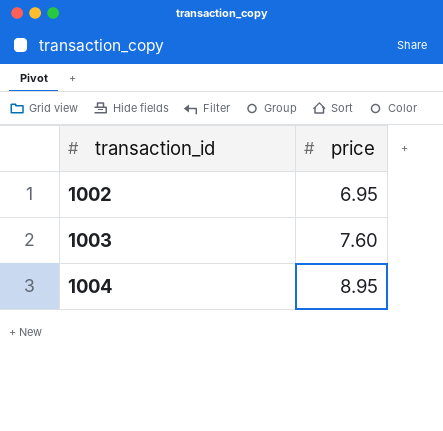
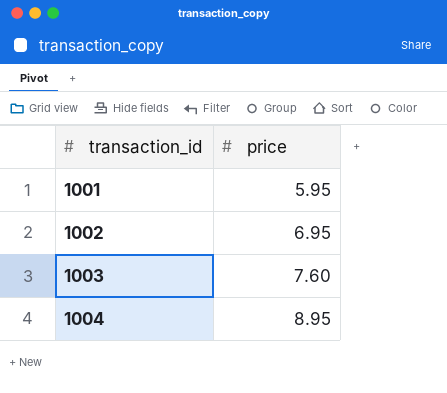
row 1001: none -> 5.95

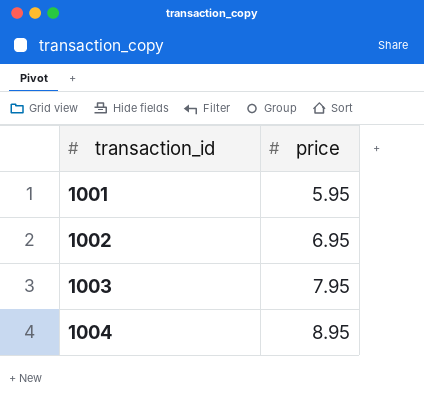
1003 | price: 7.60 -> 7.95

